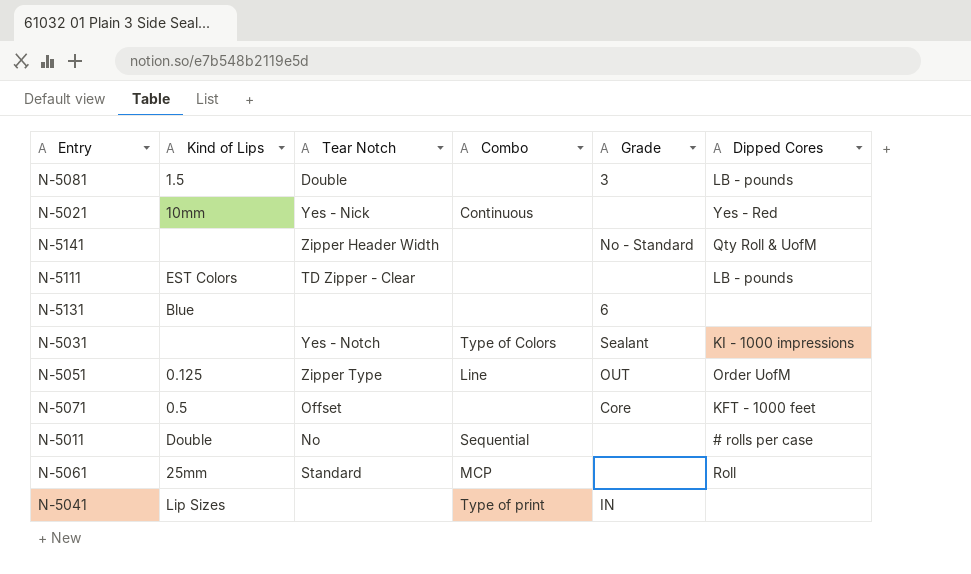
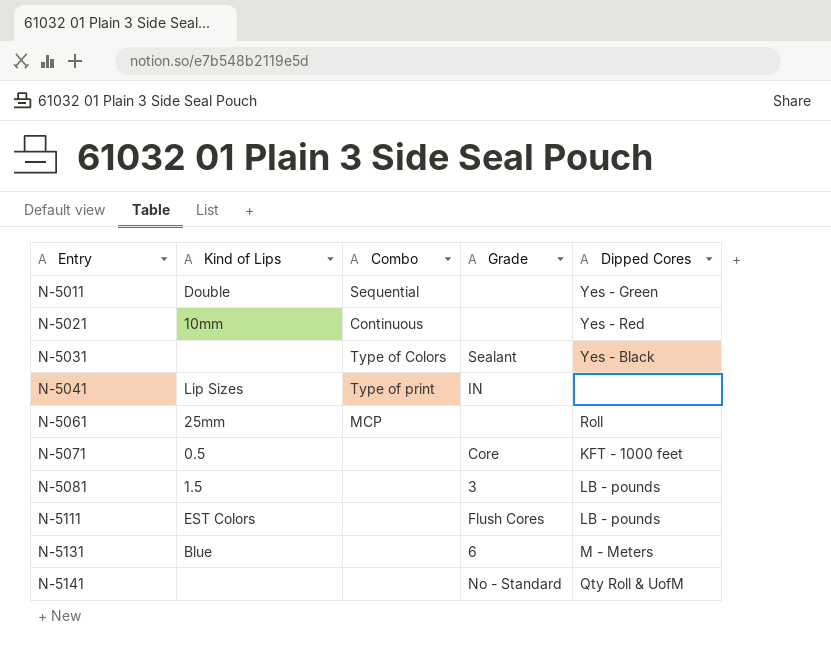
row order: none -> Entry ascending
column Tear Notch | position: 3 -> none
row N-5051: 0.125 | Zipper Type | Line | OUT | Order UofM -> none
N-5011 | Dipped Cores: # rolls per case -> Yes - Green
N-5031 | Dipped Cores: KI - 1000 impressions -> Yes - Black
N-5111 | Grade: none -> Flush Cores
N-5131 | Dipped Cores: none -> M - Meters

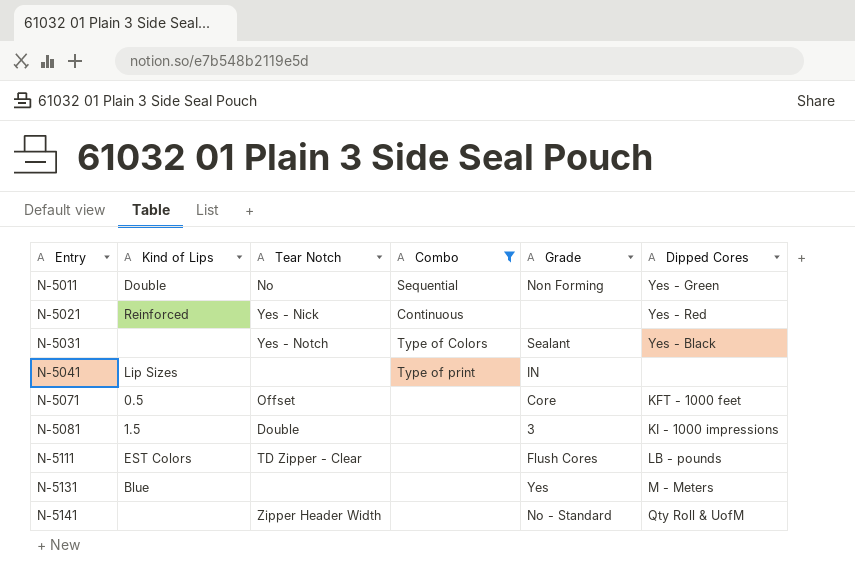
filter: none -> Combo != MCP
column Tear Notch | position: none -> 3
N-5011 | Grade: none -> Non Forming
N-5021 | Kind of Lips: 10mm -> Reinforced
N-5081 | Dipped Cores: LB - pounds -> KI - 1000 impressions
N-5131 | Grade: 6 -> Yes

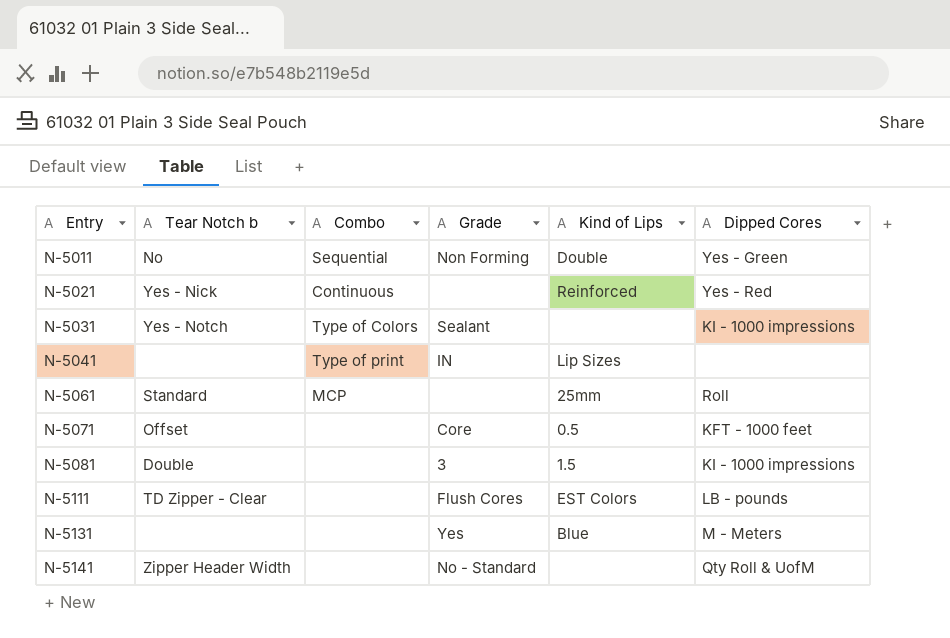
filter: Combo != MCP -> none
column name: Tear Notch -> Tear Notch b
column Kind of Lips | position: 2 -> 5
N-5031 | Dipped Cores: Yes - Black -> KI - 1000 impressions

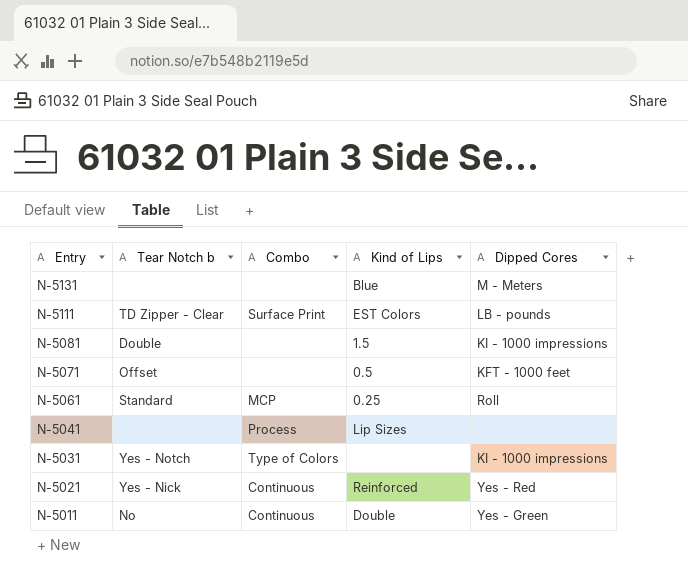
row order: Entry ascending -> Entry descending
column Grade | position: 4 -> none
row N-5141: Zipper Header Width | none | No - Standard | none | Qty Roll & UofM -> none
N-5111 | Combo: none -> Surface Print
N-5061 | Kind of Lips: 25mm -> 0.25
N-5041 | Combo: Type of print -> Process
N-5011 | Combo: Sequential -> Continuous

